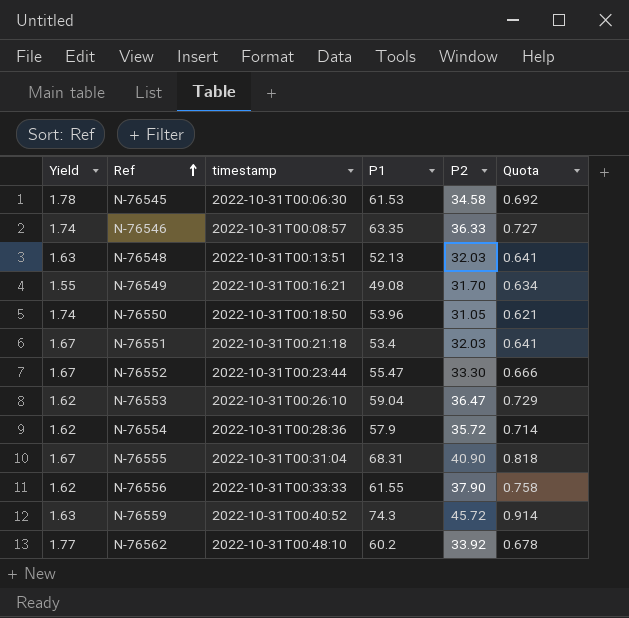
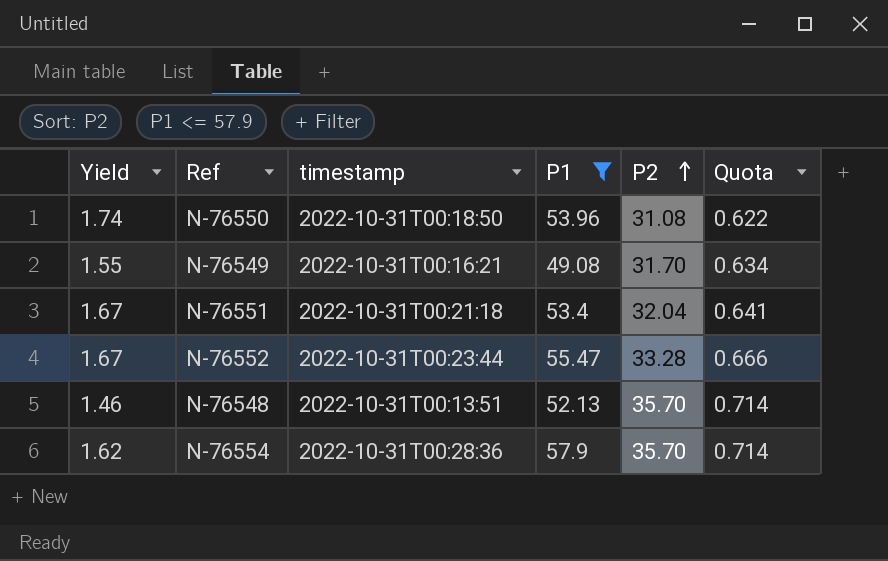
filter: none -> P1 <= 57.9
row order: Ref ascending -> P2 ascending
N-76550 | P2: 31.05 -> 31.08
N-76550 | Quota: 0.621 -> 0.622
N-76551 | P2: 32.03 -> 32.04
N-76552 | P2: 33.30 -> 33.28
N-76548 | Yield: 1.63 -> 1.46
N-76548 | P2: 32.03 -> 35.70
N-76548 | Quota: 0.641 -> 0.714
N-76554 | P2: 35.72 -> 35.70

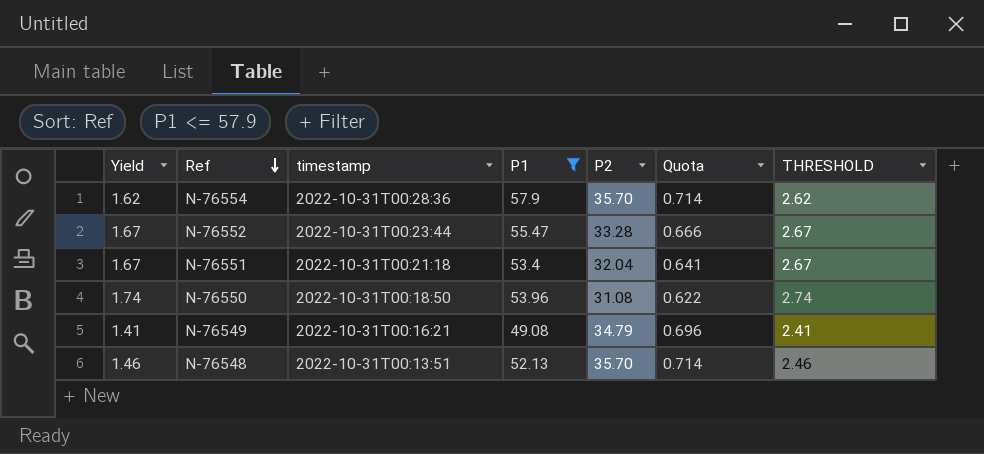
row order: P2 ascending -> Ref descending
column THRESHOLD | formula: none -> [Yield] + 1
N-76549 | Yield: 1.55 -> 1.41
N-76549 | P2: 31.70 -> 34.79
N-76549 | Quota: 0.634 -> 0.696

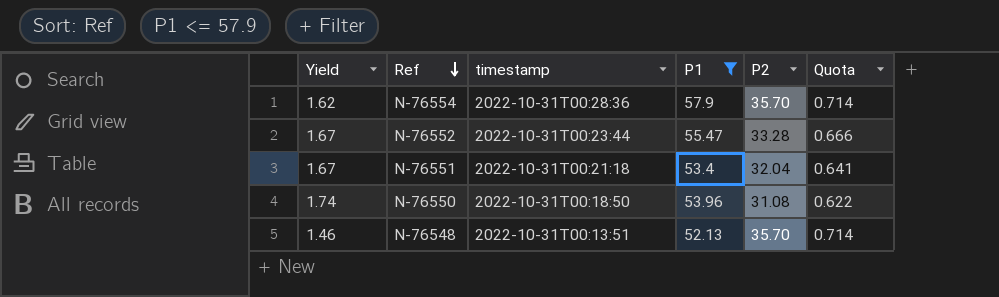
column THRESHOLD | formula: [Yield] + 1 -> none
row N-76549: 1.41 | 2022-10-31T00:16:21 | 49.08 | 34.79 | 0.696 | 2.41 -> none

